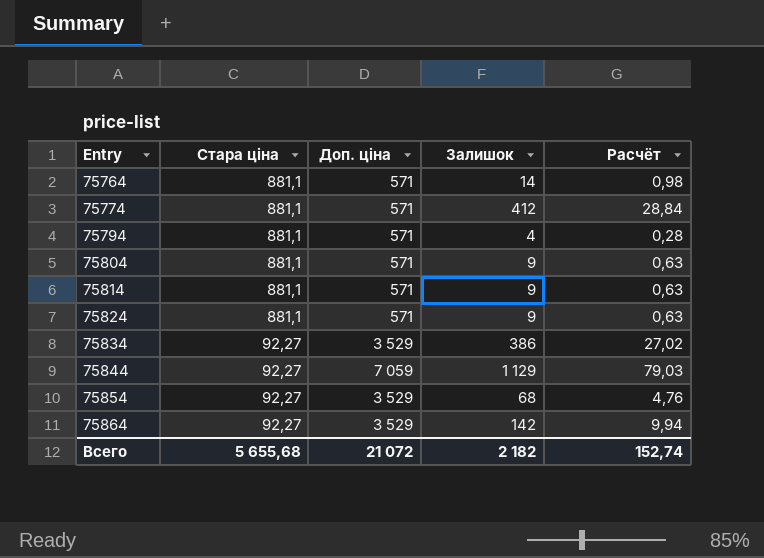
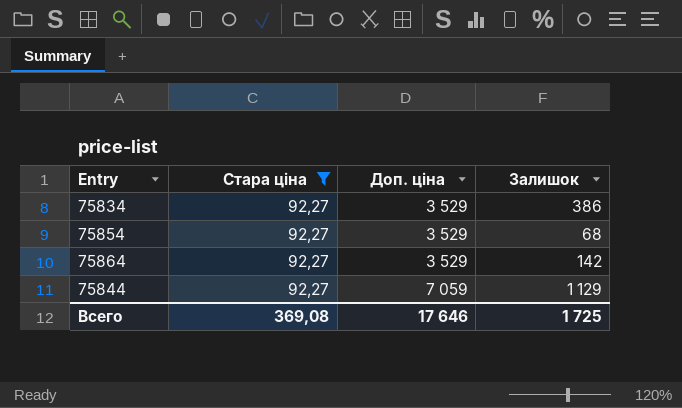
filter: none -> Стара ціна = 92,27
row order: Entry ascending -> Доп. ціна ascending
column Расчёт | formula: [Залишок] * 0,07 -> none
Всего | Стара ціна: 5 655,68 -> 369,08
Всего | Доп. ціна: 21 072 -> 17 646
Всего | Залишок: 2 182 -> 1 725

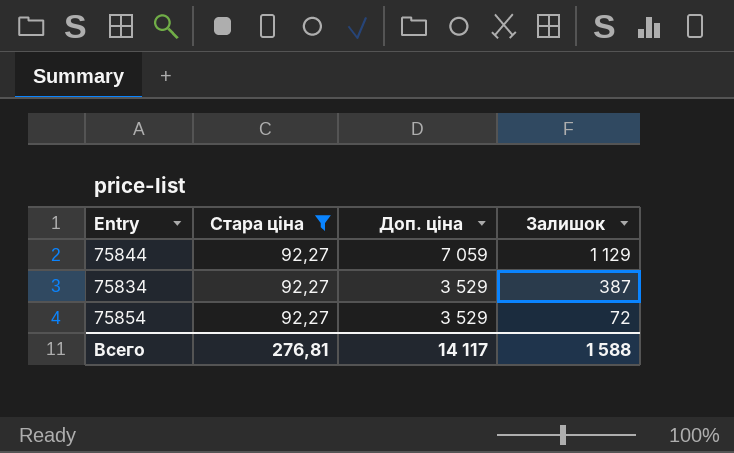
row order: Доп. ціна ascending -> Доп. ціна descending
row 75864: 92,27 | 3 529 | 142 -> none
75834 | Залишок: 386 -> 387
75854 | Залишок: 68 -> 72
Всего | Стара ціна: 369,08 -> 276,81
Всего | Доп. ціна: 17 646 -> 14 117
Всего | Залишок: 1 725 -> 1 588

